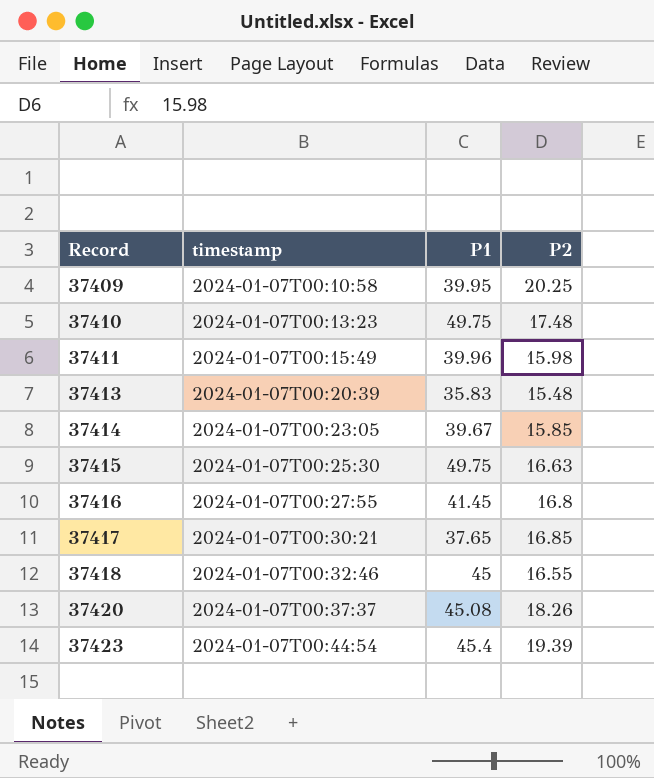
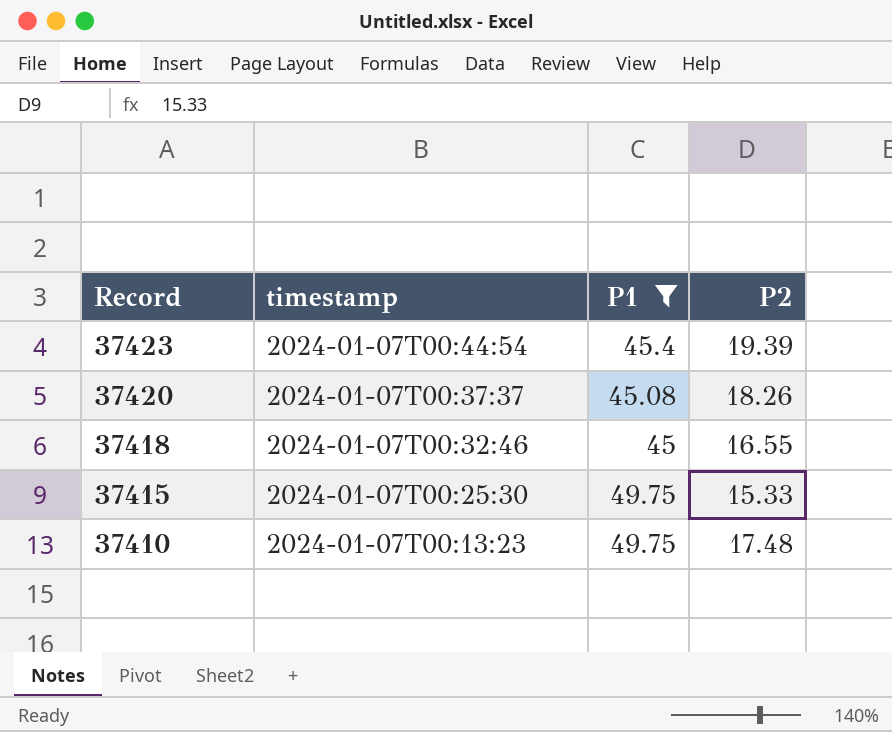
filter: none -> P1 >= 45
row order: Record ascending -> Record descending
37415 | P2: 16.63 -> 15.33

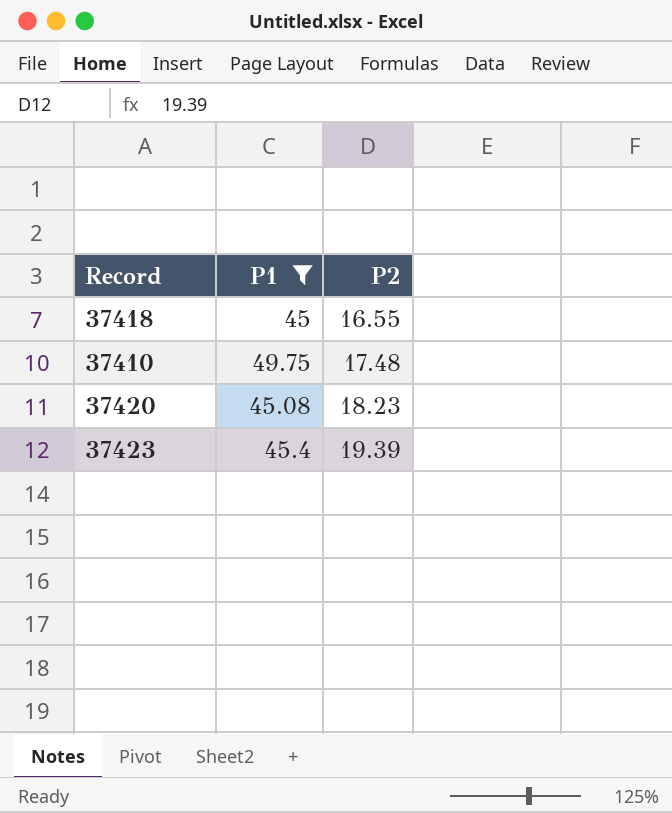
row order: Record descending -> P2 ascending
column timestamp | position: 2 -> none
row 37415: 2024-01-07T00:25:30 | 49.75 | 15.33 -> none
37420 | P2: 18.26 -> 18.23

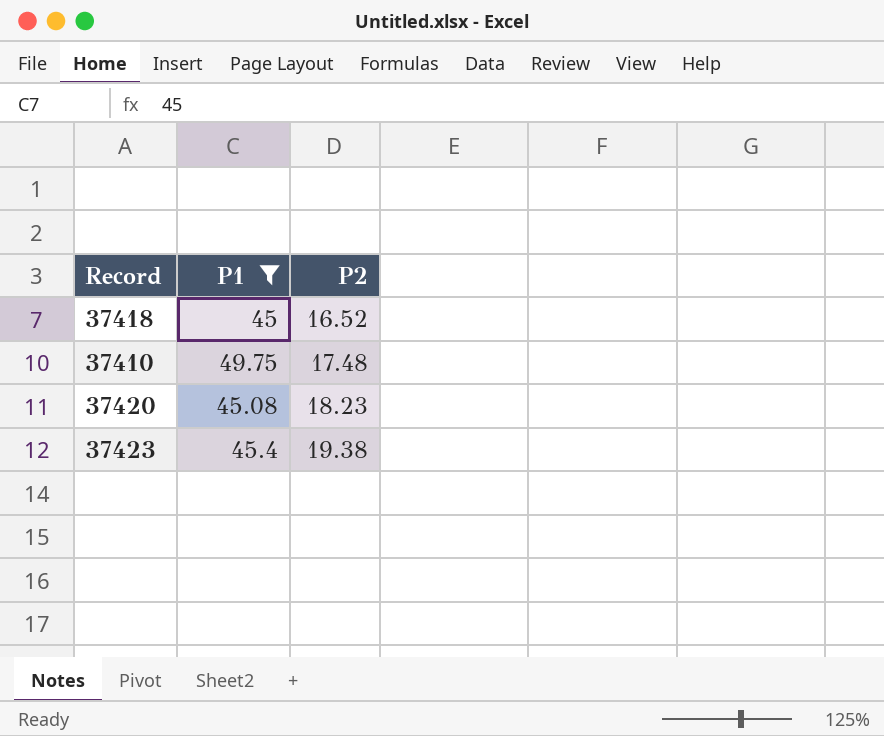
37418 | P2: 16.55 -> 16.52
37423 | P2: 19.39 -> 19.38

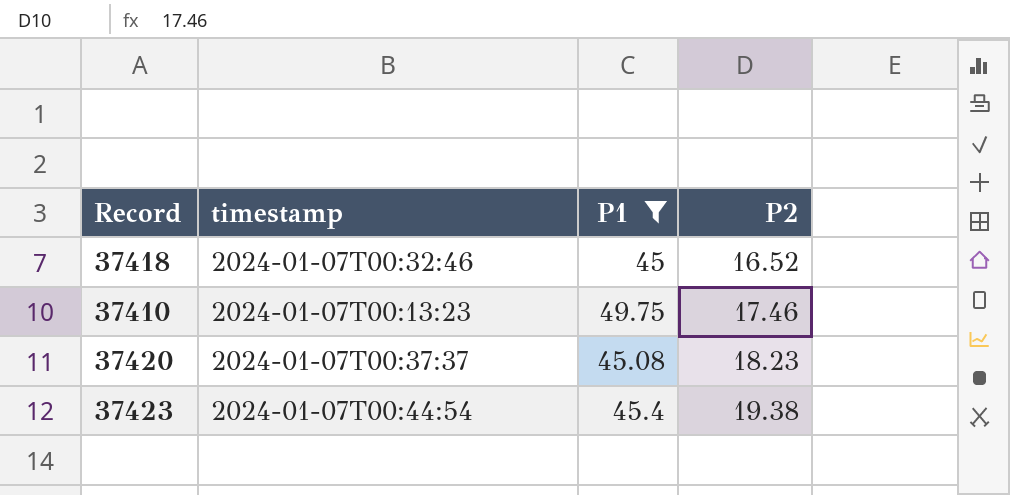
column timestamp | position: none -> 2
37410 | P2: 17.48 -> 17.46

